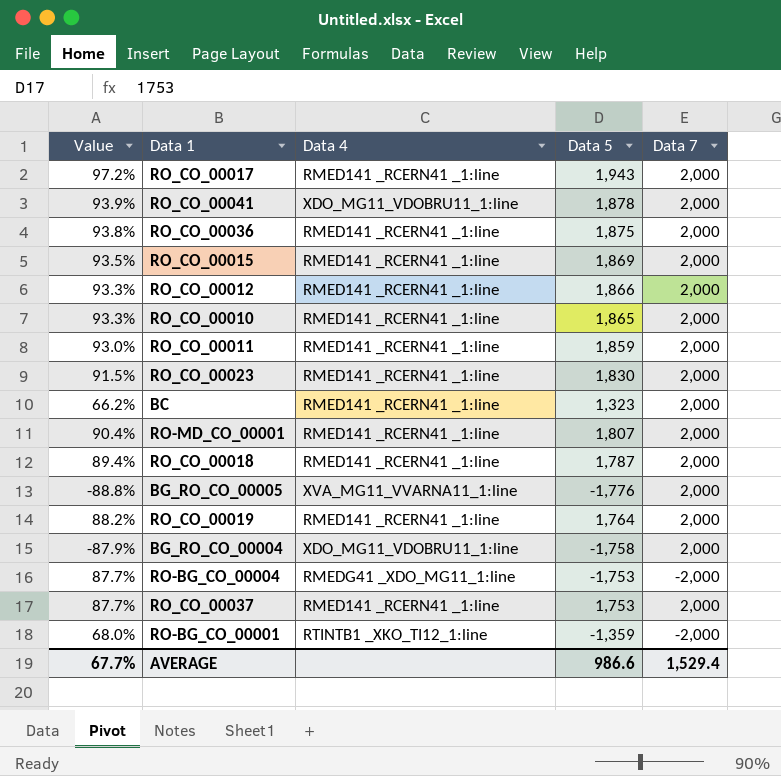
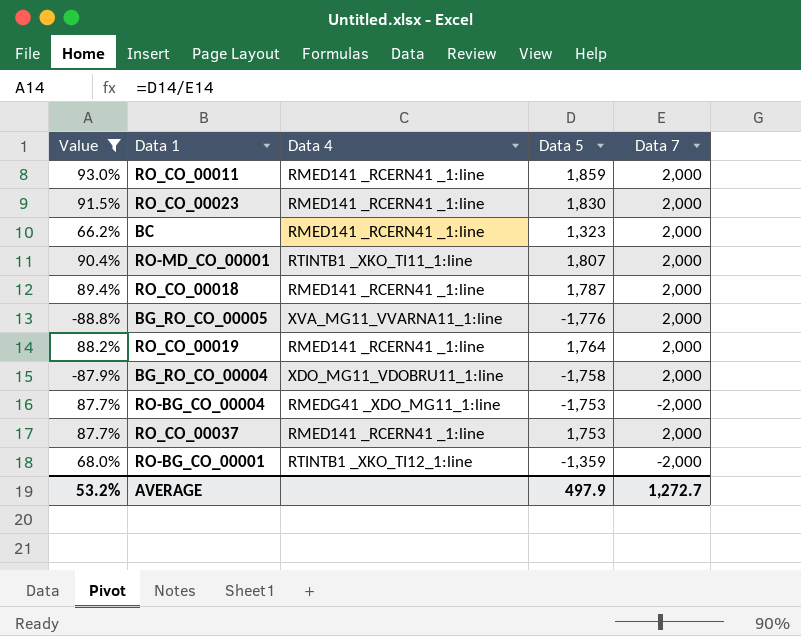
filter: none -> Value <= 93.0%
RO-MD_CO_00001 | Data 4: RMED141 _RCERN41 _1:line -> RTINTB1 _XKO_TI11_1:line
AVERAGE | Value: 67.7% -> 53.2%
AVERAGE | Data 5: 986.6 -> 497.9
AVERAGE | Data 7: 1,529.4 -> 1,272.7

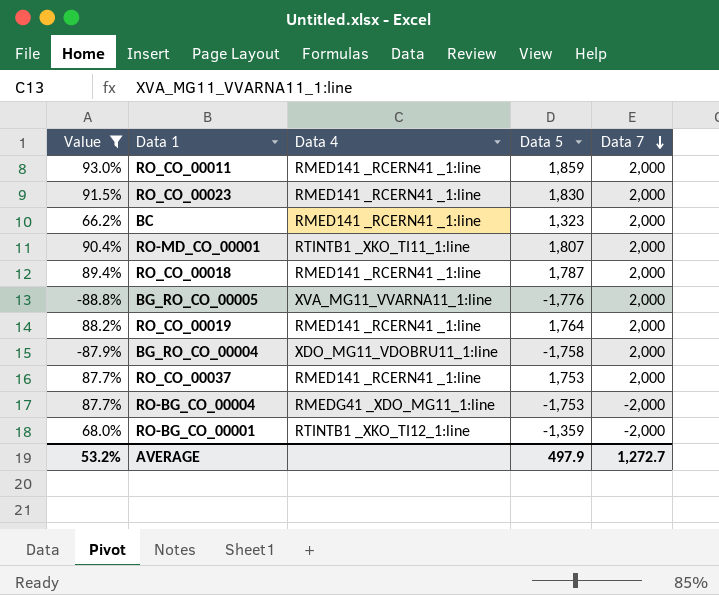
row order: none -> Data 7 descending

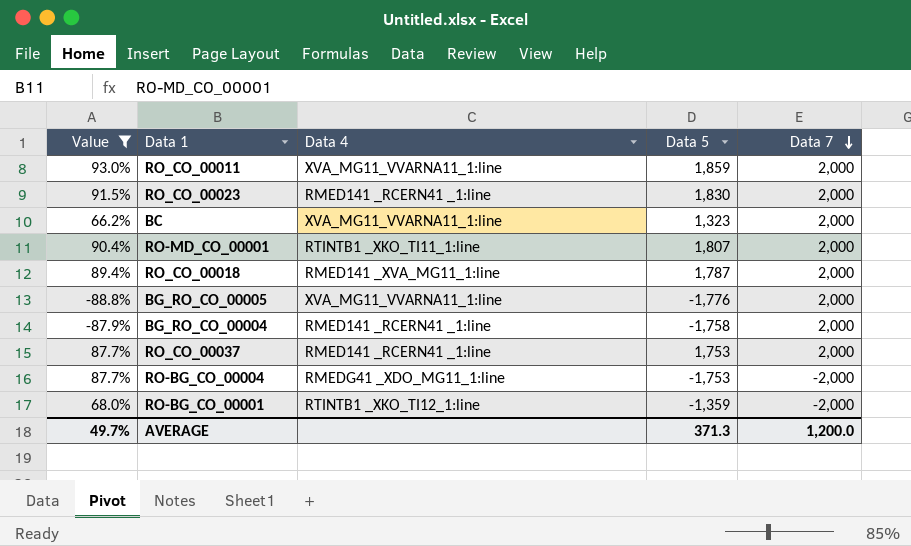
row RO_CO_00019: 88.2% | RMED141 _RCERN41 _1:line | 1,764 | 2,000 -> none
RO_CO_00011 | Data 4: RMED141 _RCERN41 _1:line -> XVA_MG11_VVARNA11_1:line
BC | Data 4: RMED141 _RCERN41 _1:line -> XVA_MG11_VVARNA11_1:line
RO_CO_00018 | Data 4: RMED141 _RCERN41 _1:line -> RMED141 _XVA_MG11_1:line
BG_RO_CO_00004 | Data 4: XDO_MG11_VDOBRU11_1:line -> RMED141 _RCERN41 _1:line
AVERAGE | Value: 53.2% -> 49.7%
AVERAGE | Data 5: 497.9 -> 371.3
AVERAGE | Data 7: 1,272.7 -> 1,200.0

